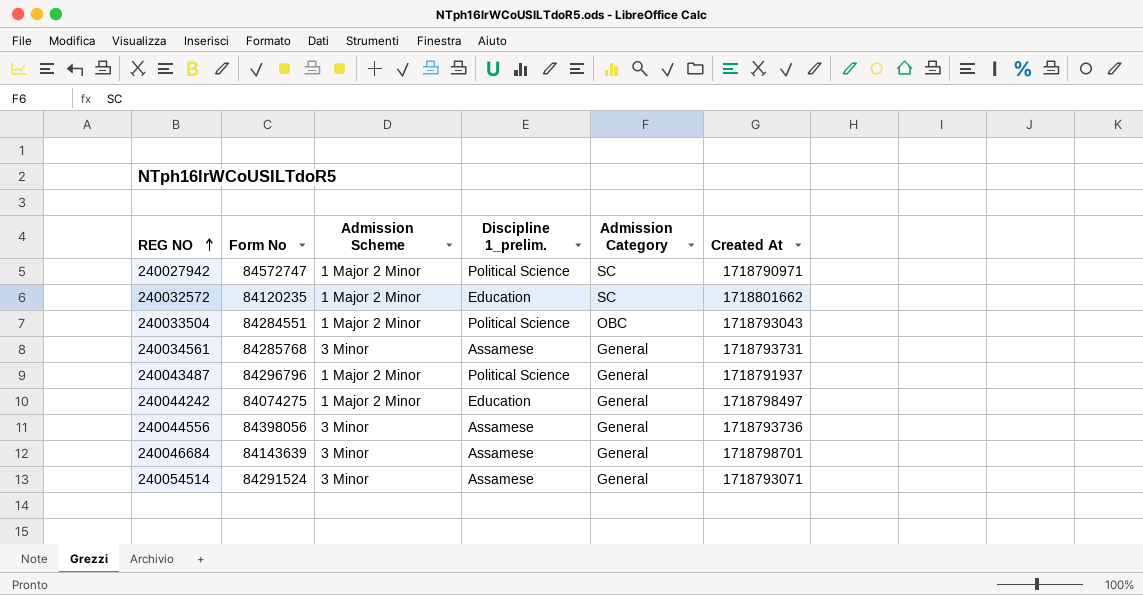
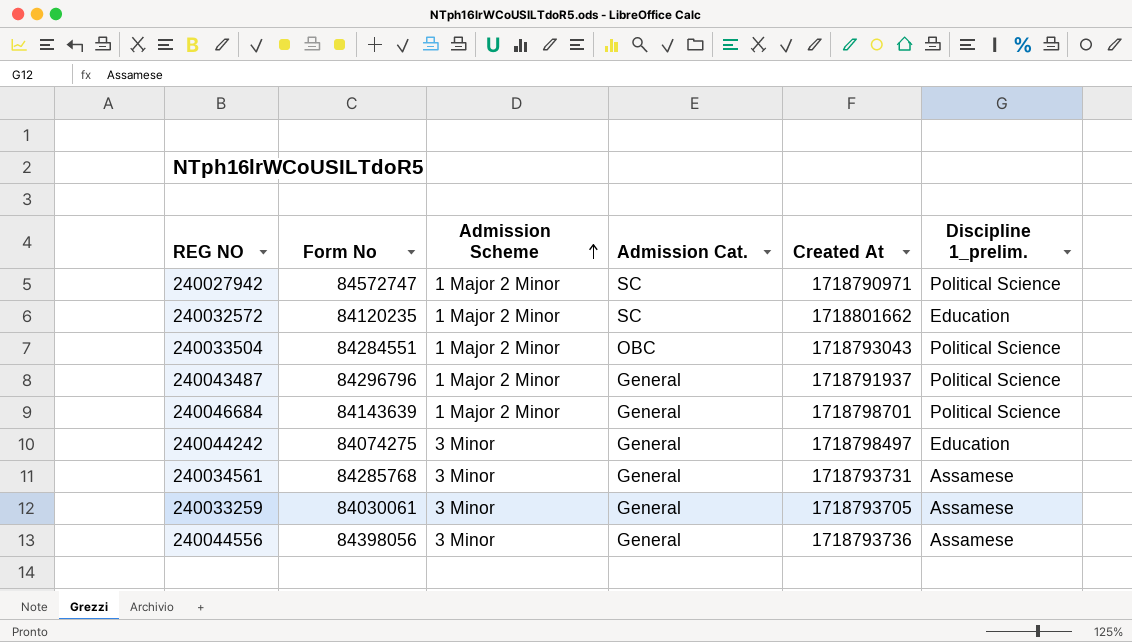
row order: REG NO ascending -> Admission Scheme ascending
column name: Admission Category -> Admission Cat.
column Discipline 1_prelim. | position: 4 -> 6
row 240054514: 84291524 | 3 Minor | Assamese | General | 1718793071 -> none
240046684 | Admission Scheme: 3 Minor -> 1 Major 2 Minor
240046684 | Discipline 1_prelim.: Assamese -> Political Science
240044242 | Admission Scheme: 1 Major 2 Minor -> 3 Minor
row 240033259: none -> 84030061 | 3 Minor | General | 1718793705 | Assamese

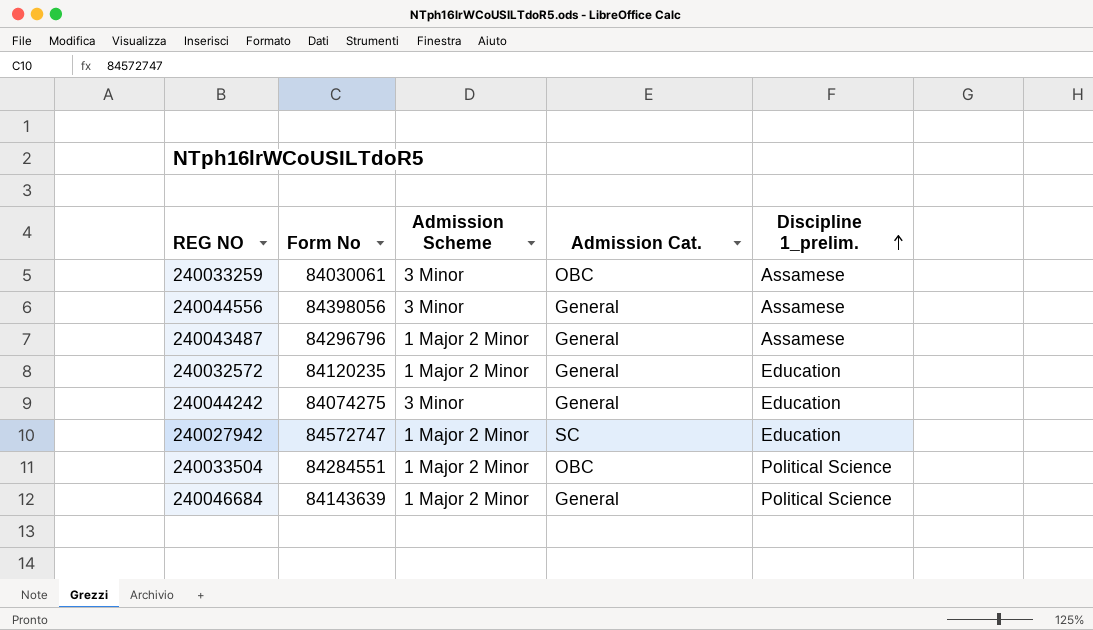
row order: Admission Scheme ascending -> Discipline 1_prelim. ascending
column Created At | position: 5 -> none
row 240034561: 84285768 | 3 Minor | General | 1718793731 | Assamese -> none
240033259 | Admission Cat.: General -> OBC
240043487 | Discipline 1_prelim.: Political Science -> Assamese
240032572 | Admission Cat.: SC -> General
240027942 | Discipline 1_prelim.: Political Science -> Education

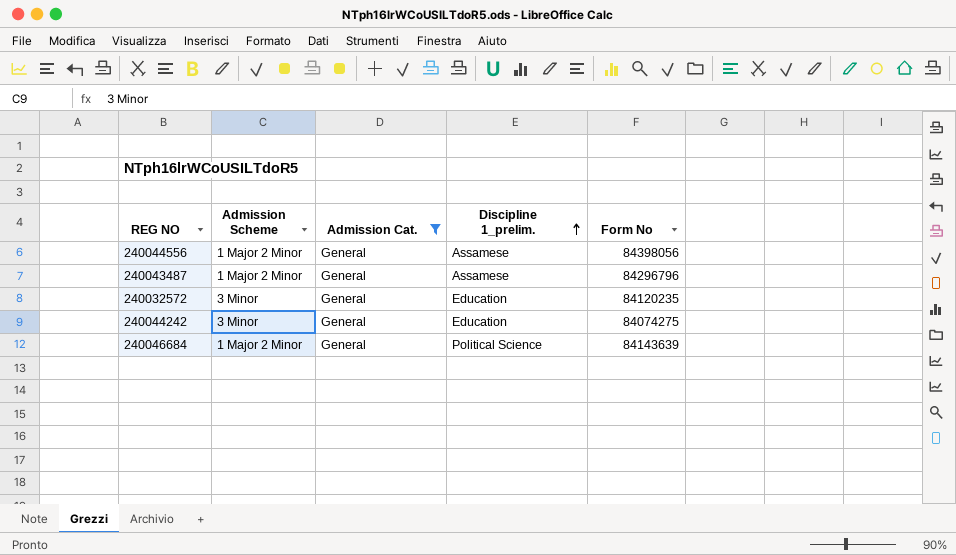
filter: none -> Admission Cat. = General
column Form No | position: 2 -> 5
240044556 | Admission Scheme: 3 Minor -> 1 Major 2 Minor
240032572 | Admission Scheme: 1 Major 2 Minor -> 3 Minor

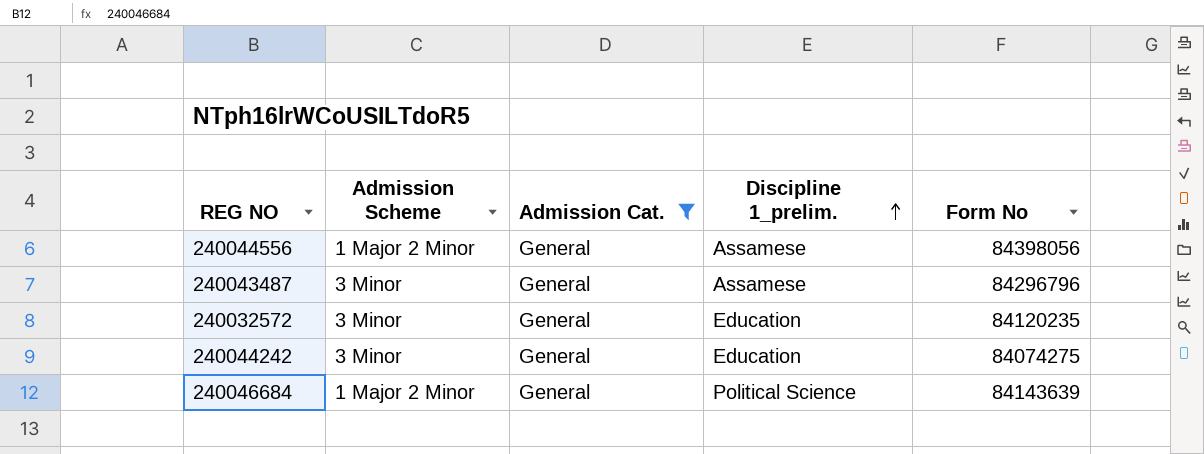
240043487 | Admission Scheme: 1 Major 2 Minor -> 3 Minor

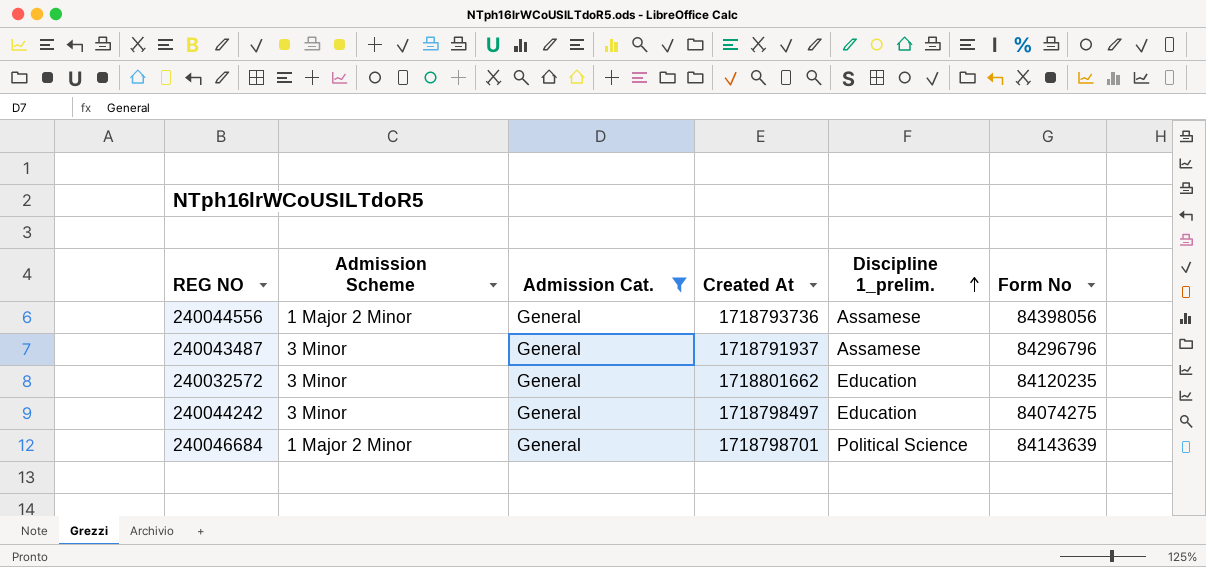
column Created At | position: none -> 4

